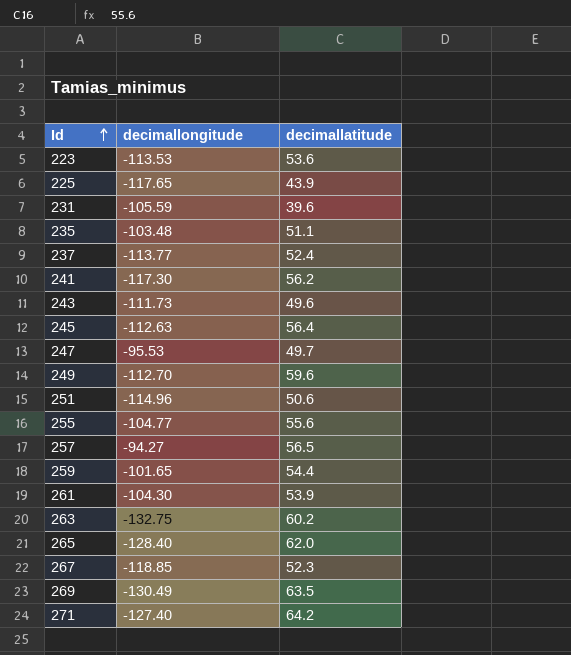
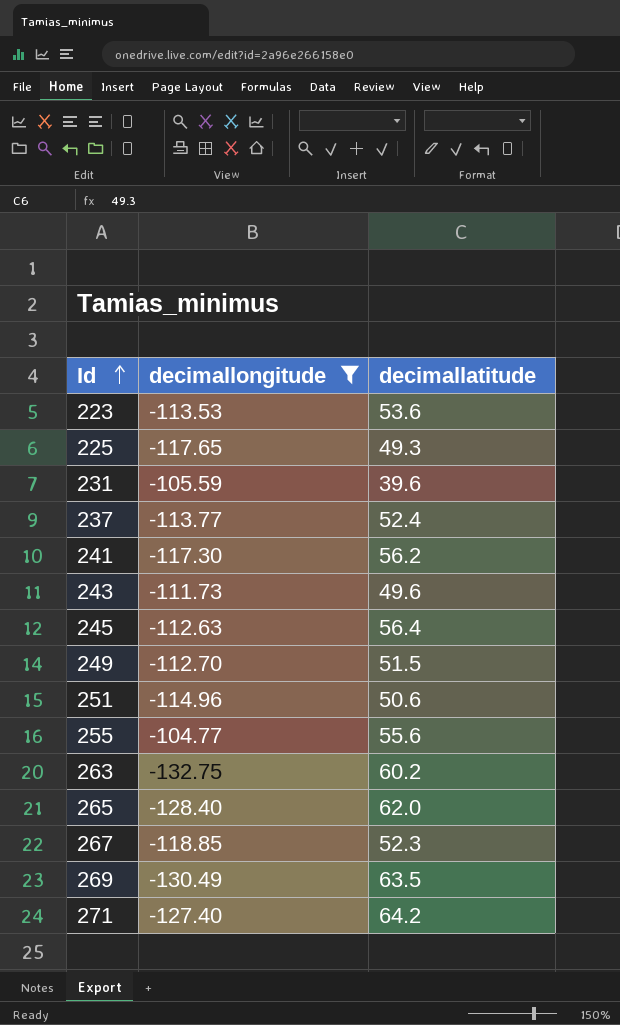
filter: none -> decimallongitude <= -104.77
225 | decimallatitude: 43.9 -> 49.3
249 | decimallatitude: 59.6 -> 51.5

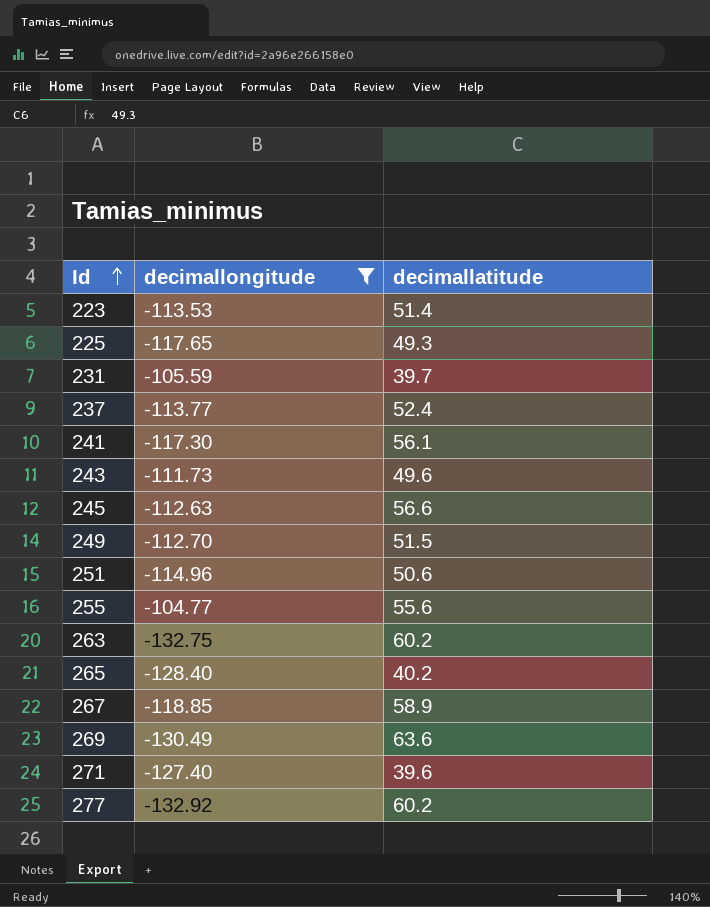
223 | decimallatitude: 53.6 -> 51.4
231 | decimallatitude: 39.6 -> 39.7
241 | decimallatitude: 56.2 -> 56.1
245 | decimallatitude: 56.4 -> 56.6
265 | decimallatitude: 62.0 -> 40.2
267 | decimallatitude: 52.3 -> 58.9
269 | decimallatitude: 63.5 -> 63.6
271 | decimallatitude: 64.2 -> 39.6
row 277: none -> -132.92 | 60.2

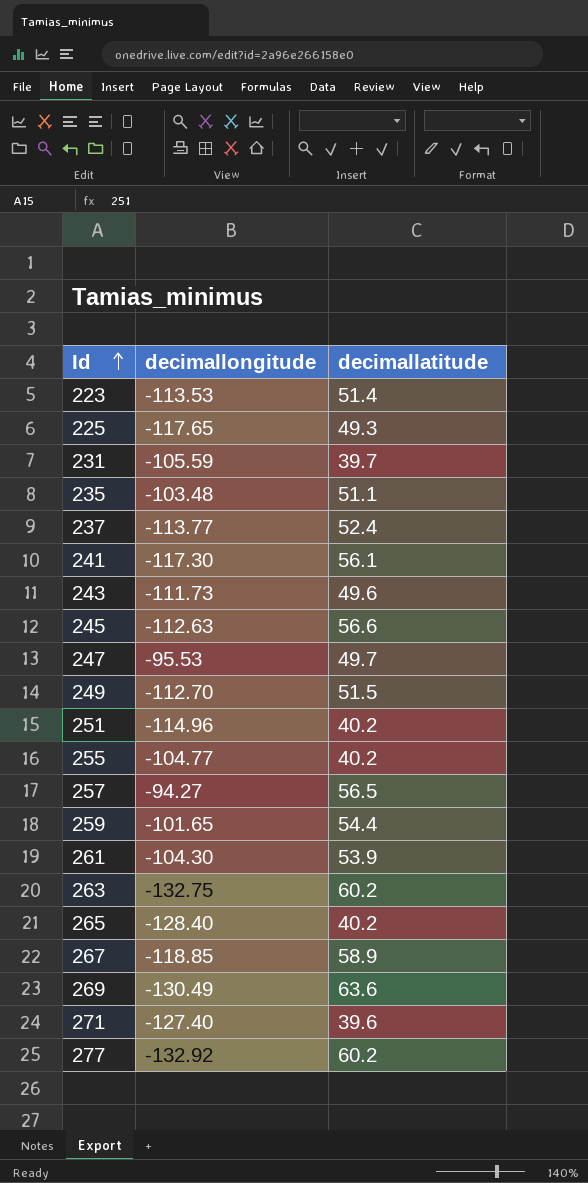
filter: decimallongitude <= -104.77 -> none
251 | decimallatitude: 50.6 -> 40.2
255 | decimallatitude: 55.6 -> 40.2

